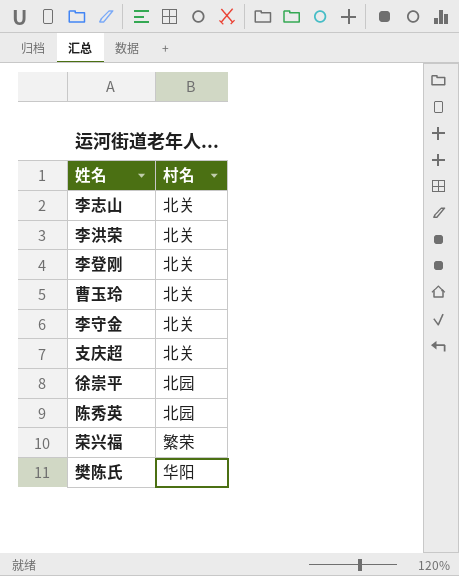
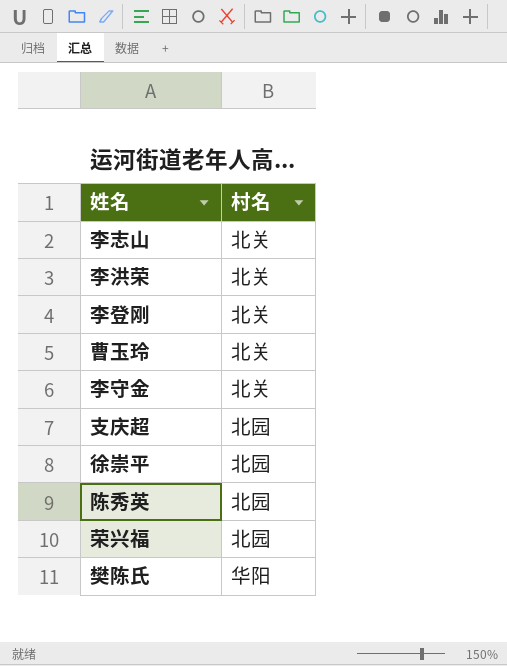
支庆超 | 村名: 北关 -> 北园
荣兴福 | 村名: 繁荣 -> 北园

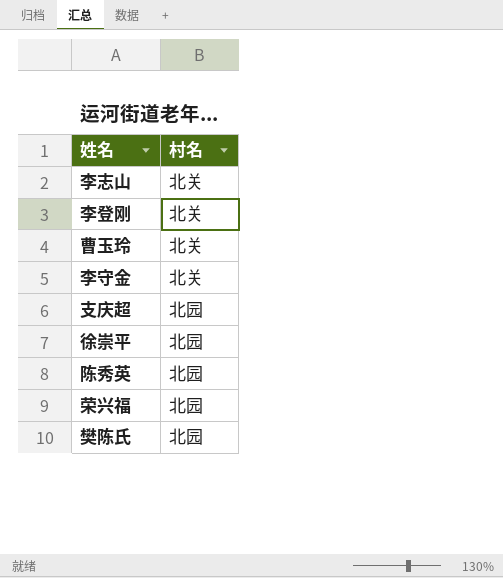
row 李洪荣: 北关 -> none
樊陈氏 | 村名: 华阳 -> 北园

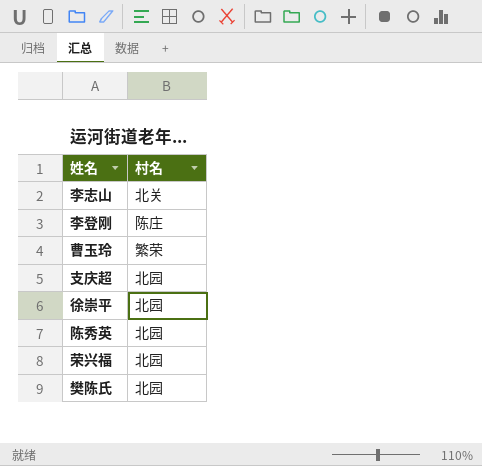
row 李守金: 北关 -> none
李登刚 | 村名: 北关 -> 陈庄
曹玉玲 | 村名: 北关 -> 繁荣

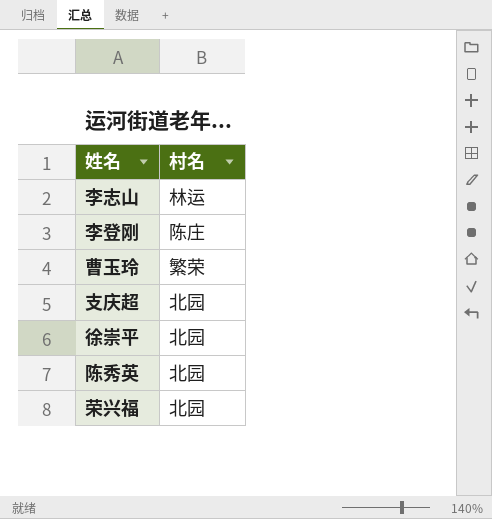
row 樊陈氏: 北园 -> none
李志山 | 村名: 北关 -> 林运

